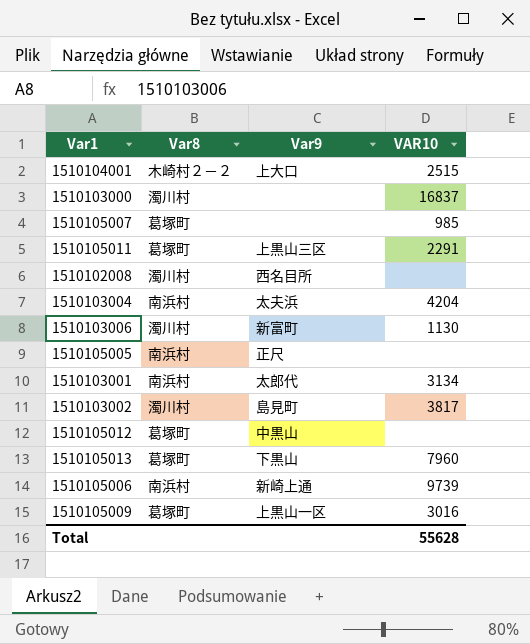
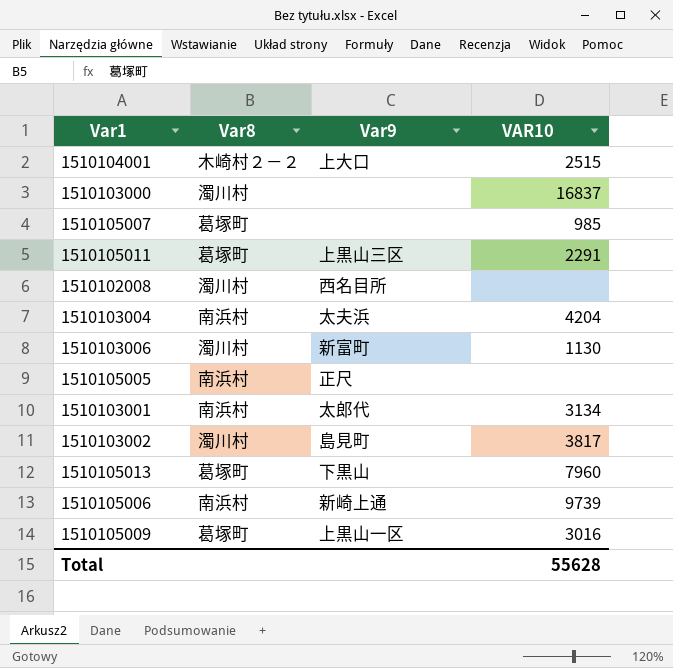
row 1510105012: 葛塚町 | 中黒山 | none -> none

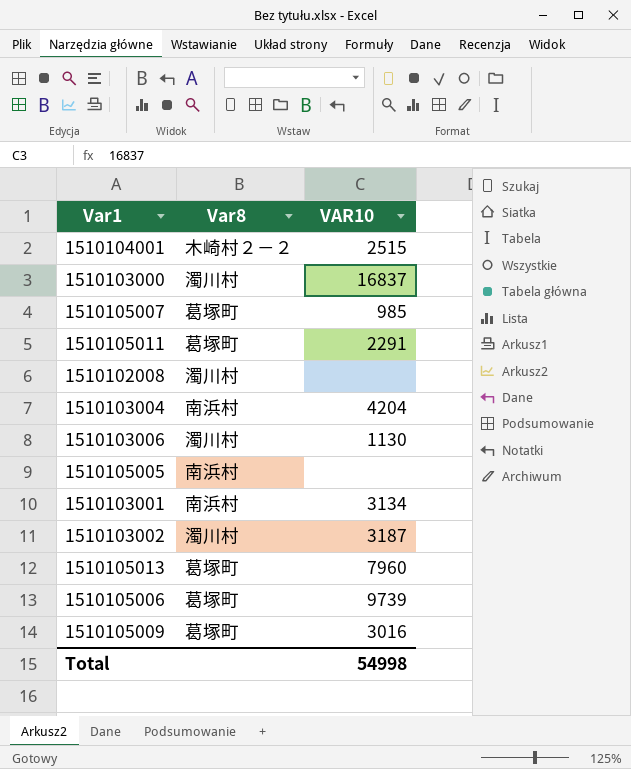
column Var9 | position: 3 -> none
1510103002 | VAR10: 3817 -> 3187
1510105006 | Var8: 南浜村 -> 葛塚町
Total | VAR10: 55628 -> 54998

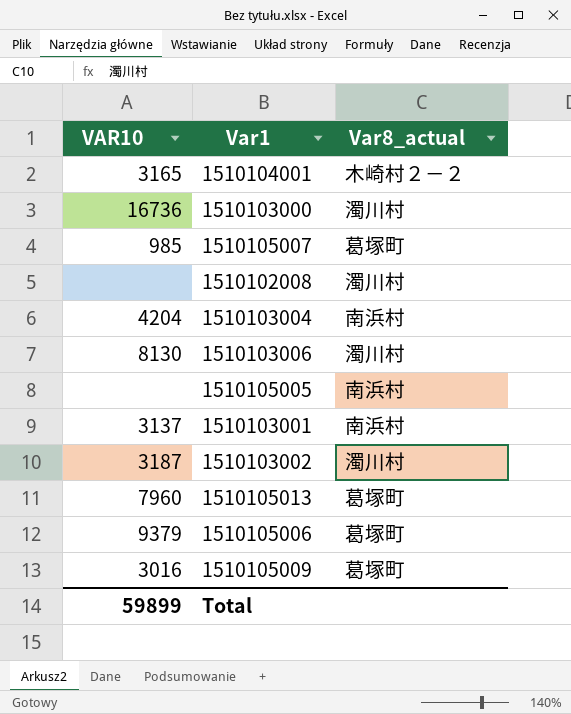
column VAR10 | position: 3 -> 1
column name: Var8 -> Var8_actual
row 1510105011: 葛塚町 | 2291 -> none
1510104001 | VAR10: 2515 -> 3165
1510103000 | VAR10: 16837 -> 16736
1510103006 | VAR10: 1130 -> 8130
1510103001 | VAR10: 3134 -> 3137
1510105006 | VAR10: 9739 -> 9379
Total | VAR10: 54998 -> 59899

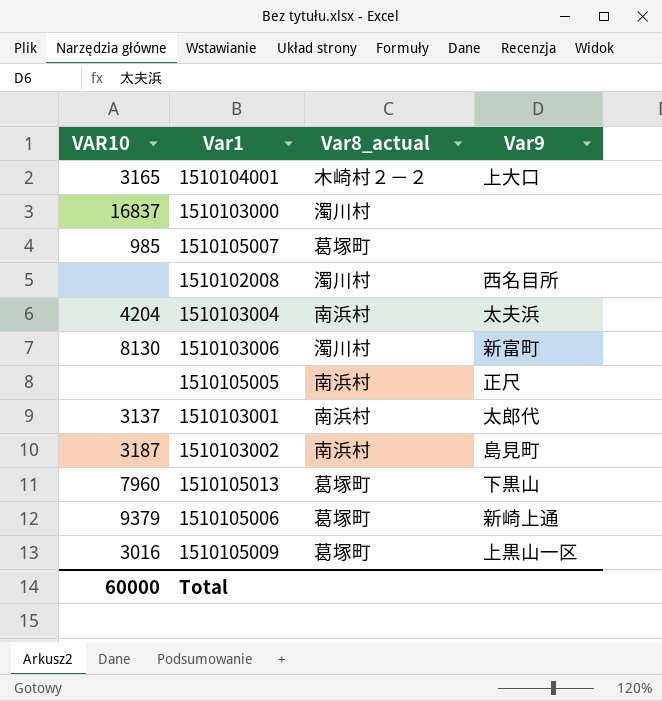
column Var9 | position: none -> 4
1510103000 | VAR10: 16736 -> 16837
1510103002 | Var8_actual: 濁川村 -> 南浜村
Total | VAR10: 59899 -> 60000

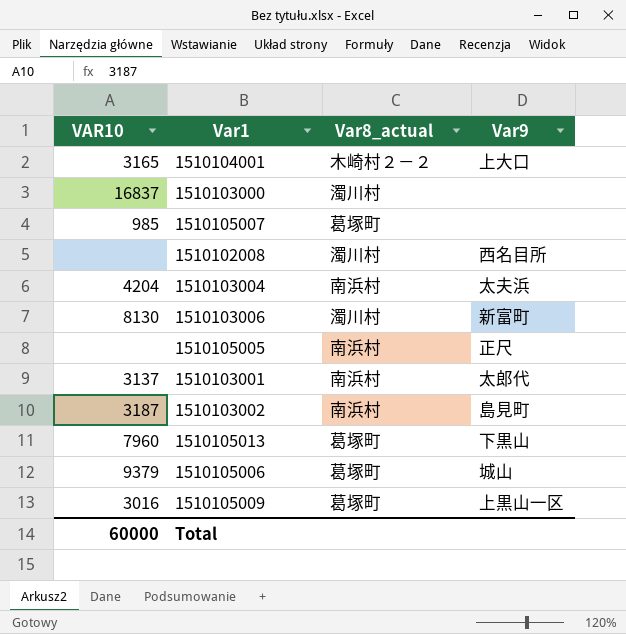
1510105006 | Var9: 新崎上通 -> 城山

